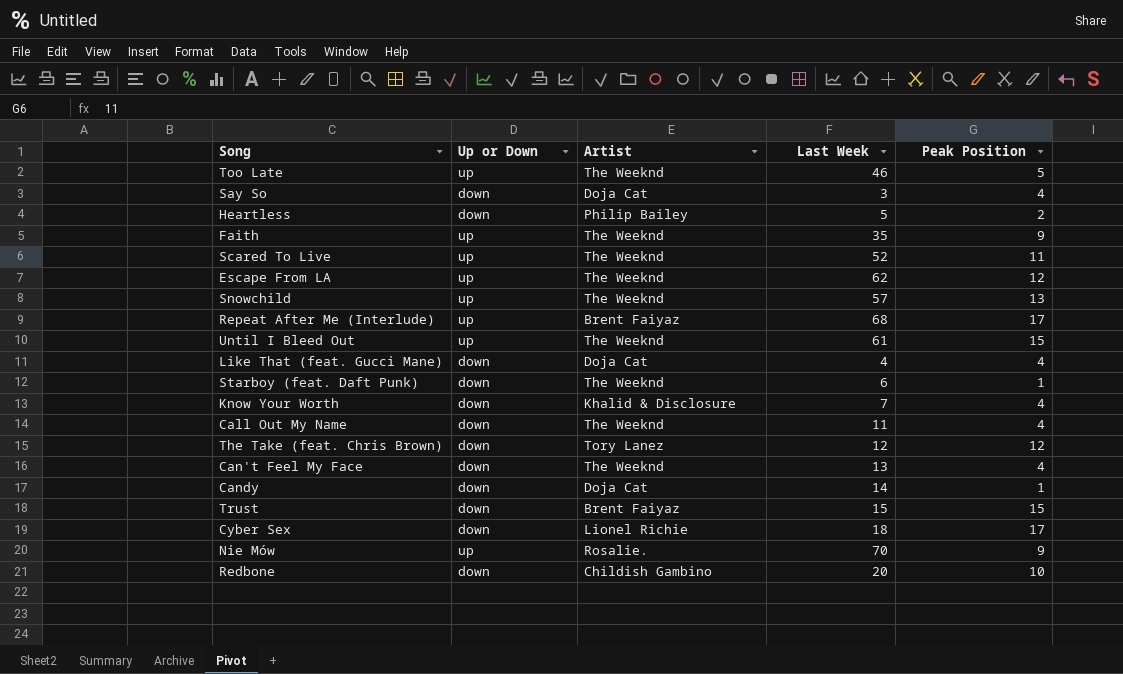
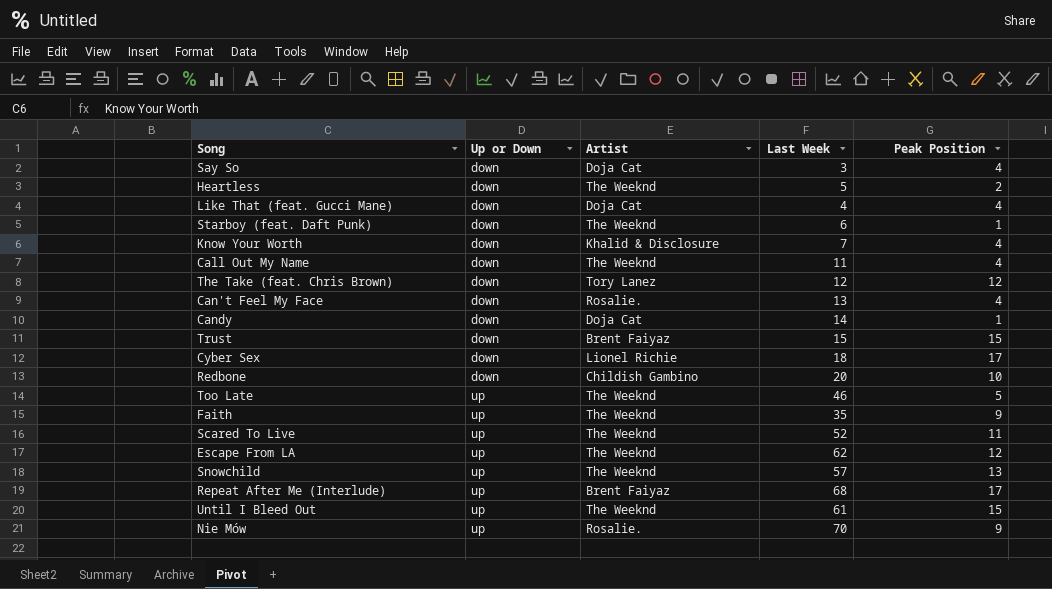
row order: none -> Up or Down ascending
Heartless | Artist: Philip Bailey -> The Weeknd
Can't Feel My Face | Artist: The Weeknd -> Rosalie.

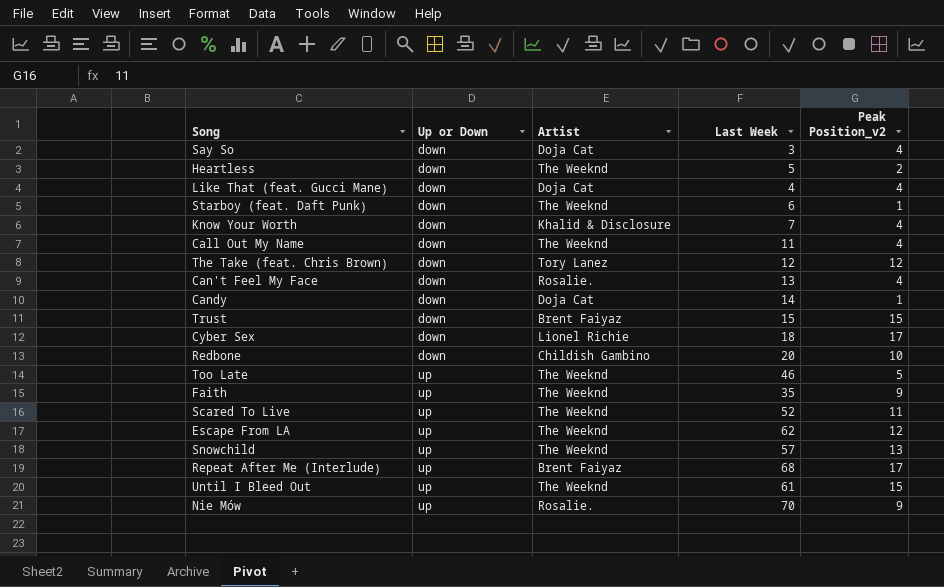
column name: Peak Position -> Peak Position_v2

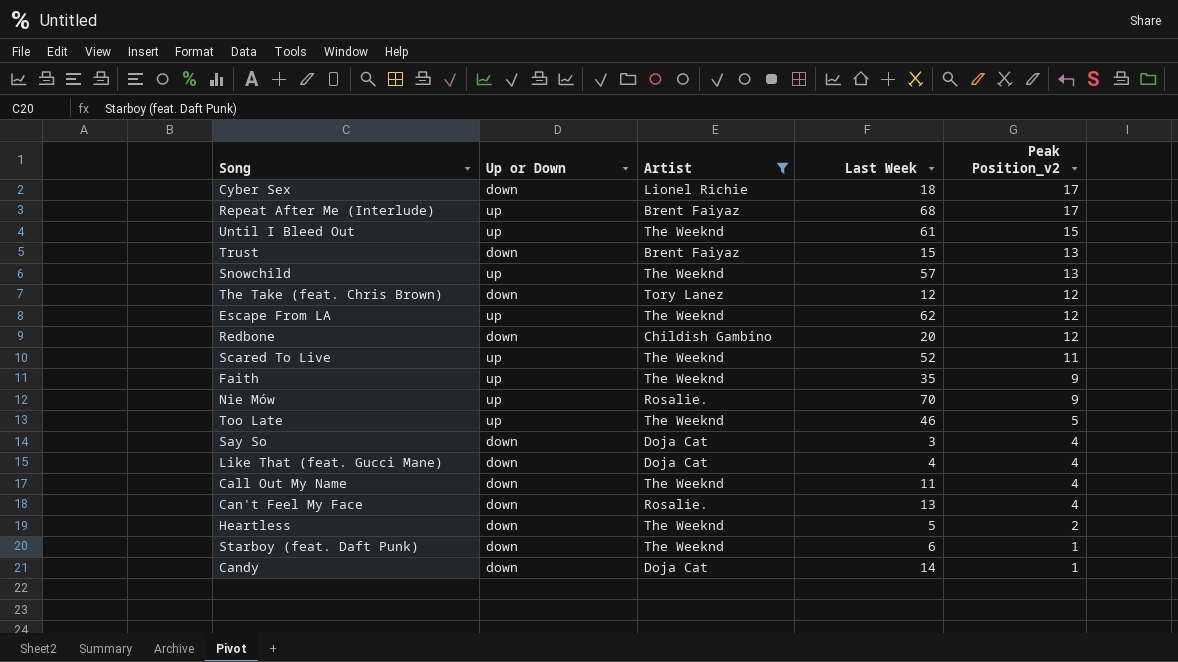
filter: none -> Artist != Khalid & Disclosure
row order: Up or Down ascending -> Peak Position_v2 descending
Trust | Peak Position_v2: 15 -> 13
Redbone | Peak Position_v2: 10 -> 12

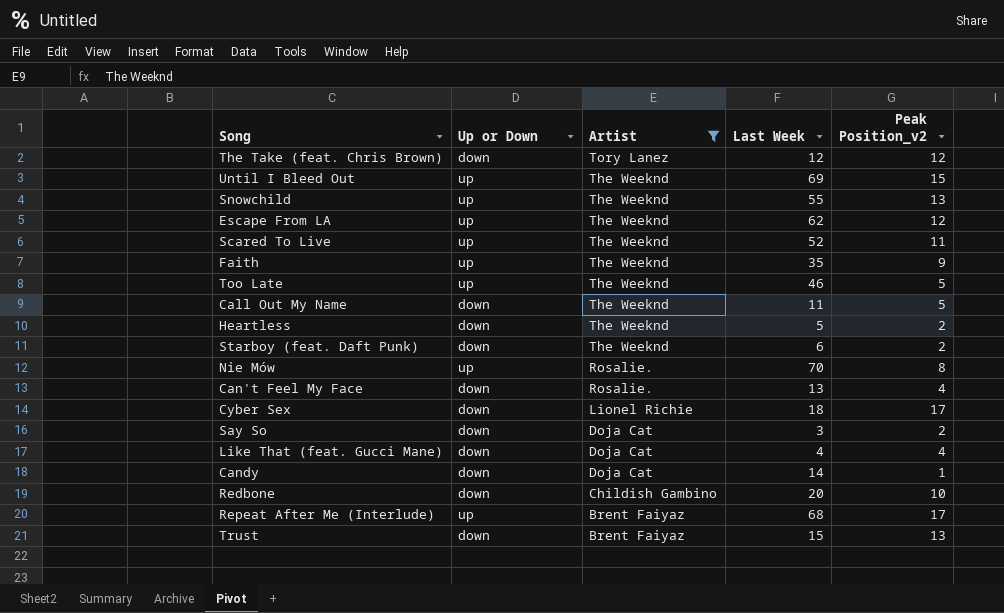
row order: Peak Position_v2 descending -> Artist descending
Until I Bleed Out | Last Week: 61 -> 69
Snowchild | Last Week: 57 -> 55
Call Out My Name | Peak Position_v2: 4 -> 5
Starboy (feat. Daft Punk) | Peak Position_v2: 1 -> 2
Nie Mów | Peak Position_v2: 9 -> 8
Say So | Peak Position_v2: 4 -> 2
Redbone | Peak Position_v2: 12 -> 10

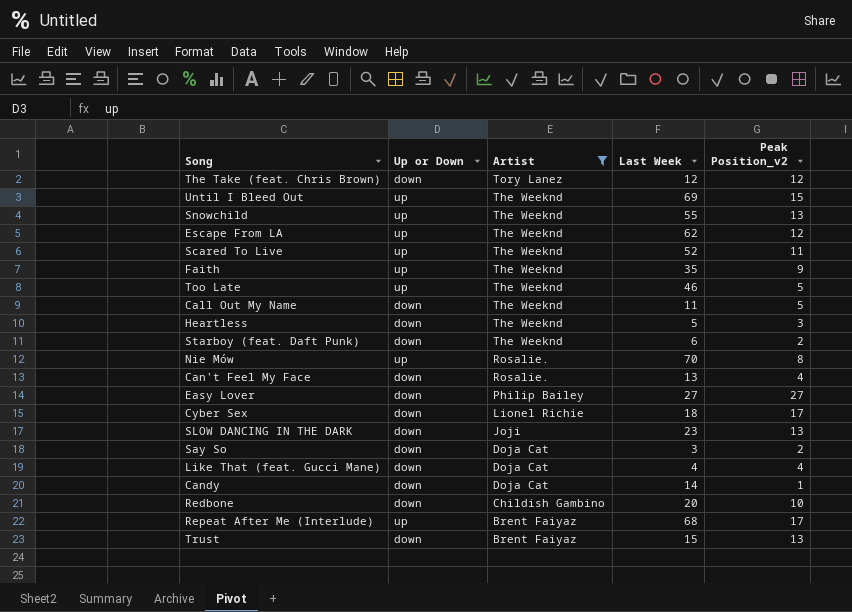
Heartless | Peak Position_v2: 2 -> 3
row Easy Lover: none -> down | Philip Bailey | 27 | 27
row SLOW DANCING IN THE DARK: none -> down | Joji | 23 | 13

